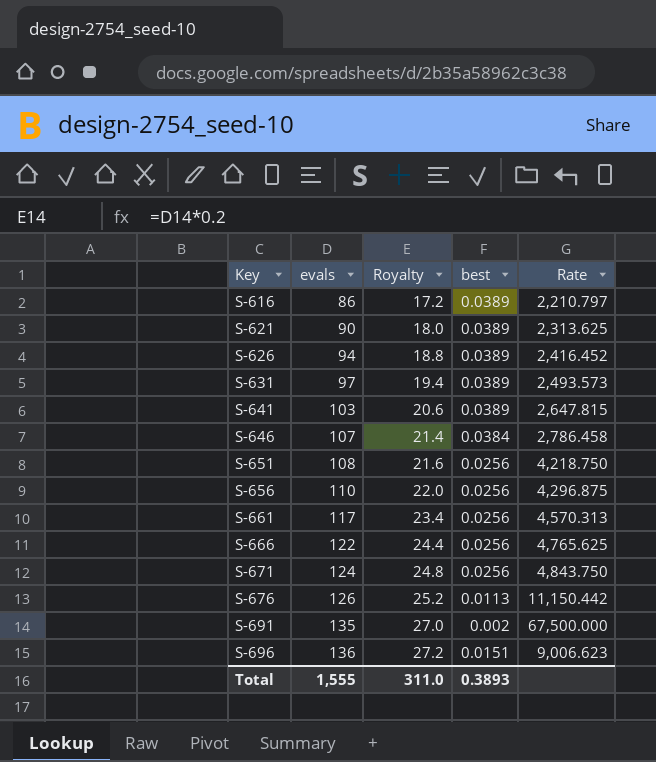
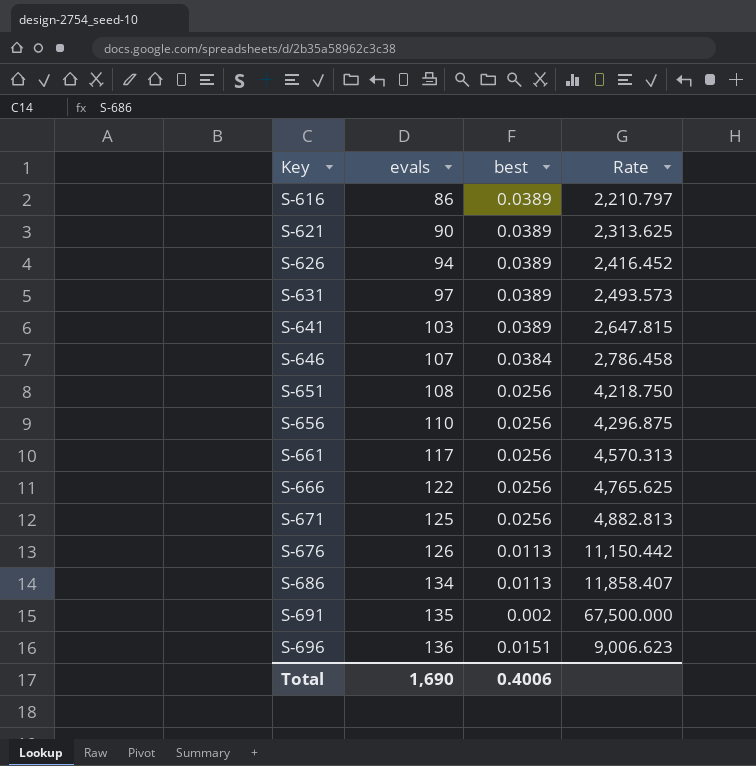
column Royalty | formula: [evals] * 0.2 -> none
S-671 | evals: 124 -> 125
S-671 | Rate: 4,843.750 -> 4,882.813
row S-686: none -> 134 | 0.0113 | 11,858.407
Total | evals: 1,555 -> 1,690
Total | best: 0.3893 -> 0.4006

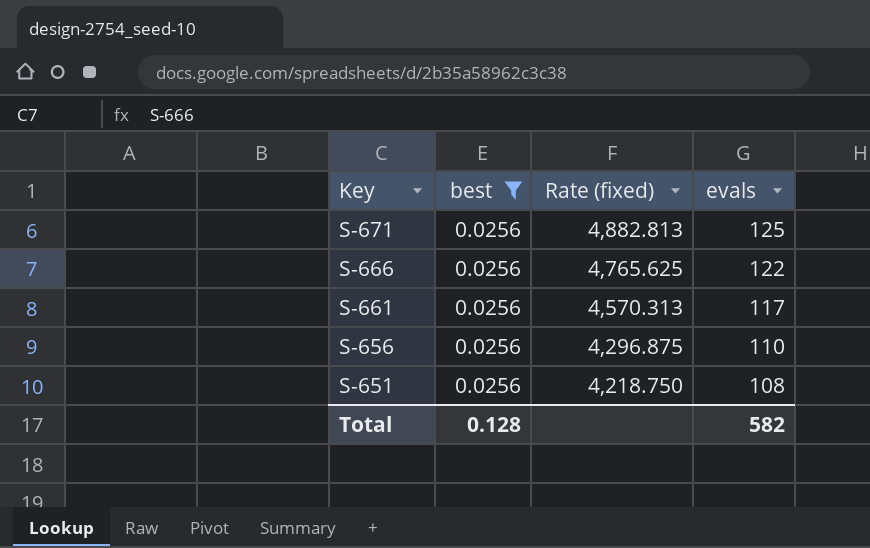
filter: none -> best = 0.0256
row order: Key ascending -> Key descending
column name: Rate -> Rate (fixed)
column evals | position: 2 -> 4
Total | best: 0.4006 -> 0.128
Total | evals: 1,690 -> 582

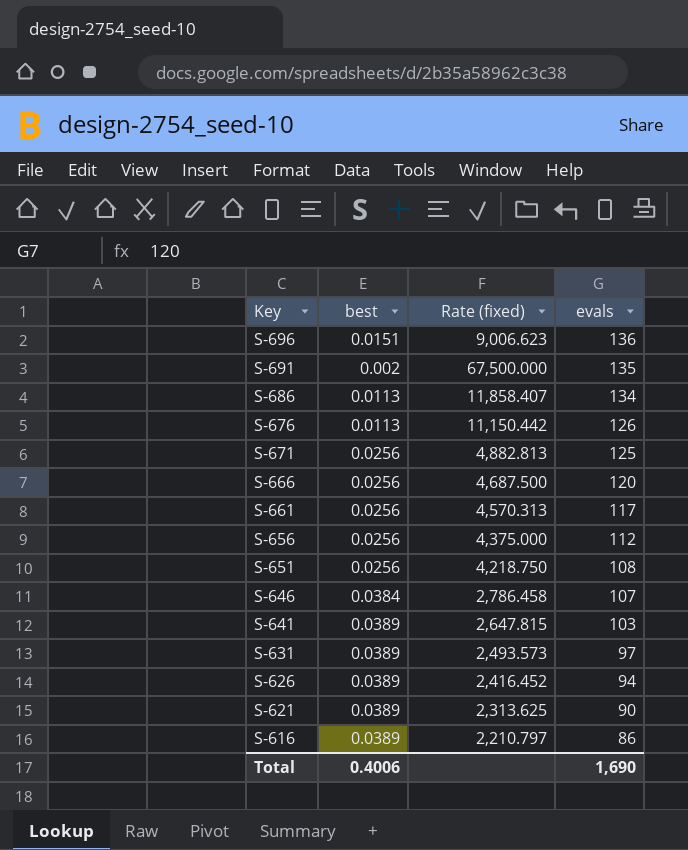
filter: best = 0.0256 -> none
S-666 | Rate (fixed): 4,765.625 -> 4,687.500
S-666 | evals: 122 -> 120
S-656 | Rate (fixed): 4,296.875 -> 4,375.000
S-656 | evals: 110 -> 112
Total | best: 0.128 -> 0.4006
Total | evals: 582 -> 1,690

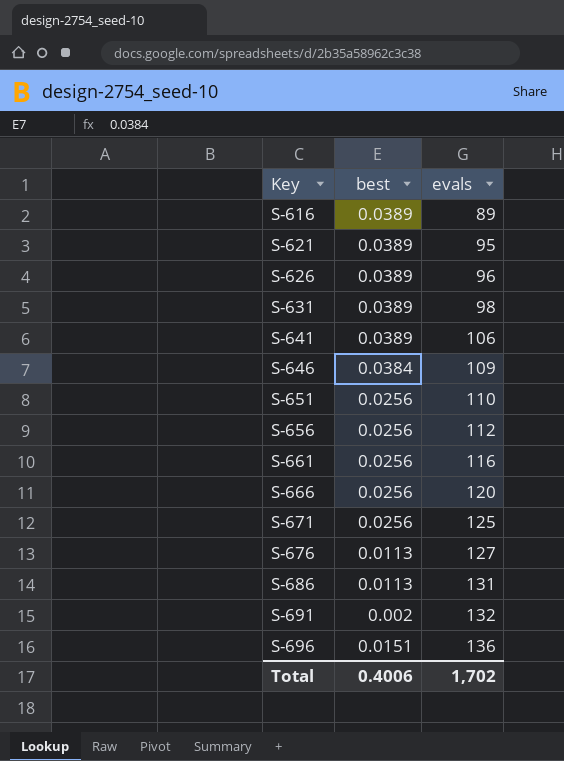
row order: Key descending -> Key ascending
column Rate (fixed) | formula: [evals] / [best] -> none
S-616 | evals: 86 -> 89
S-621 | evals: 90 -> 95
S-626 | evals: 94 -> 96
S-631 | evals: 97 -> 98
S-641 | evals: 103 -> 106
S-646 | evals: 107 -> 109
S-651 | evals: 108 -> 110
S-661 | evals: 117 -> 116
S-676 | evals: 126 -> 127
S-686 | evals: 134 -> 131
S-691 | evals: 135 -> 132
Total | evals: 1,690 -> 1,702

